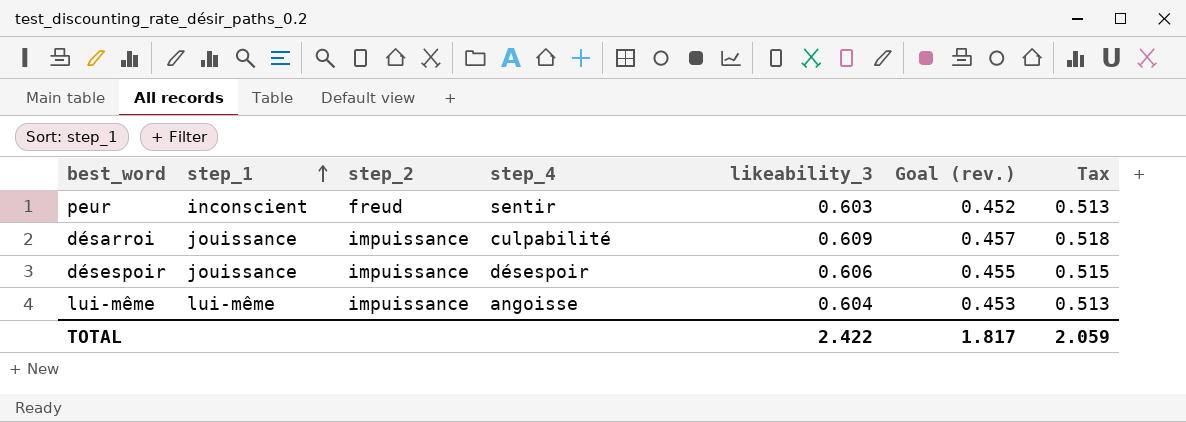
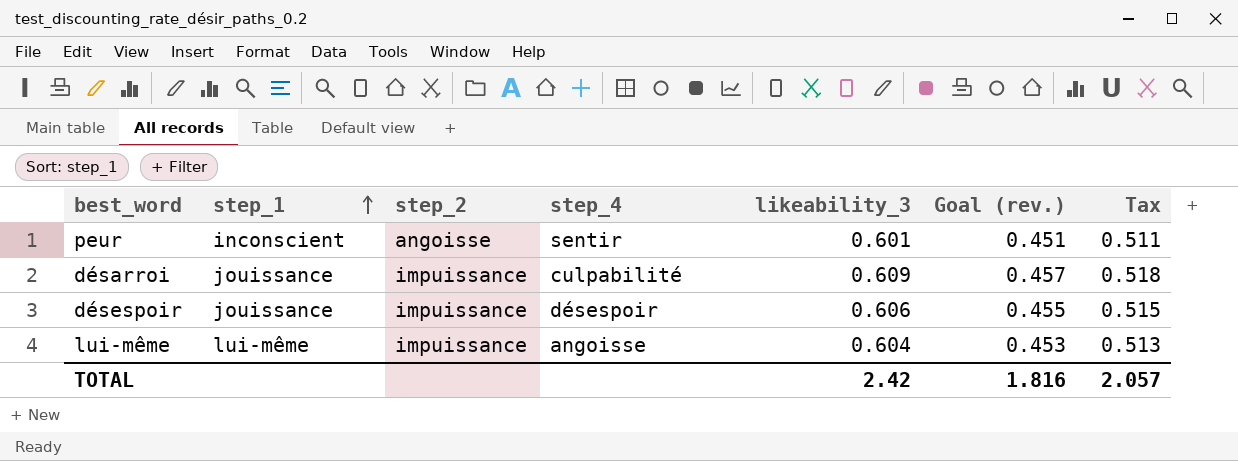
peur | step_2: freud -> angoisse
peur | likeability_3: 0.603 -> 0.601
peur | Goal (rev.): 0.452 -> 0.451
peur | Tax: 0.513 -> 0.511
TOTAL | likeability_3: 2.422 -> 2.42
TOTAL | Goal (rev.): 1.817 -> 1.816
TOTAL | Tax: 2.059 -> 2.057

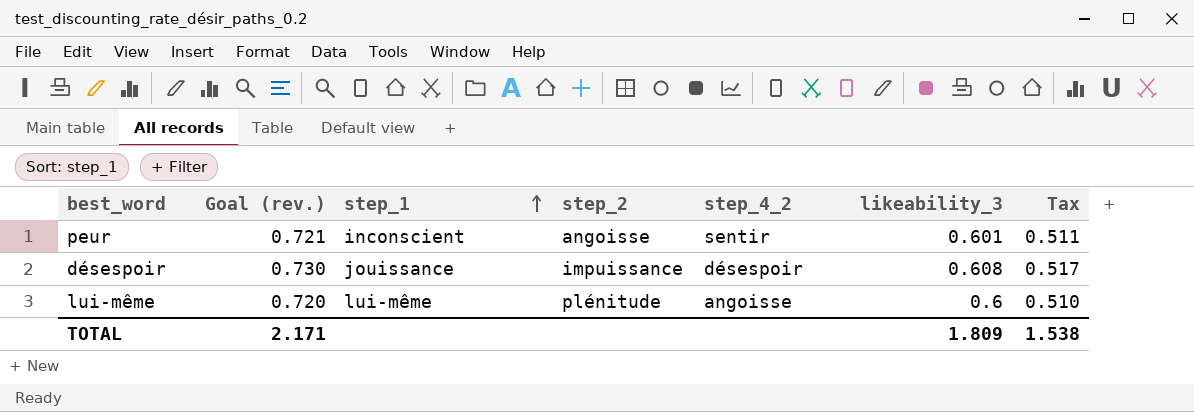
column Goal (rev.) | formula: [likeability_3] * 0.75 -> [likeability_3] * 1.2
column Goal (rev.) | position: 6 -> 2
column name: step_4 -> step_4_2
row désarroi: jouissance | impuissance | culpabilité | 0.609 | 0.457 | 0.518 -> none
désespoir | likeability_3: 0.606 -> 0.608
désespoir | Tax: 0.515 -> 0.517
lui-même | step_2: impuissance -> plénitude
lui-même | likeability_3: 0.604 -> 0.6
lui-même | Tax: 0.513 -> 0.510
TOTAL | Goal (rev.): 1.816 -> 2.171
TOTAL | likeability_3: 2.42 -> 1.809
TOTAL | Tax: 2.057 -> 1.538

